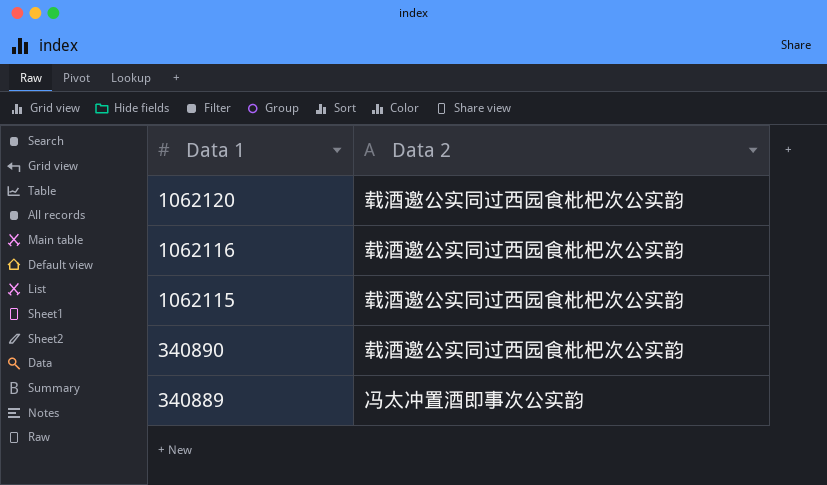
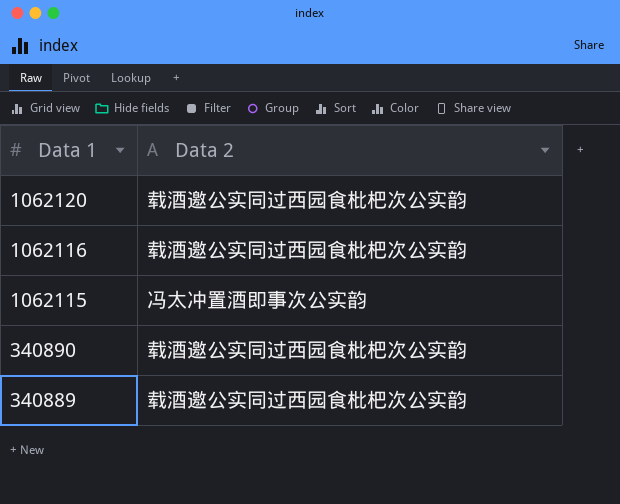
1062115 | Data 2: 载酒邀公实同过西园食枇杷次公实韵 -> 冯太冲置酒即事次公实韵
340889 | Data 2: 冯太冲置酒即事次公实韵 -> 载酒邀公实同过西园食枇杷次公实韵

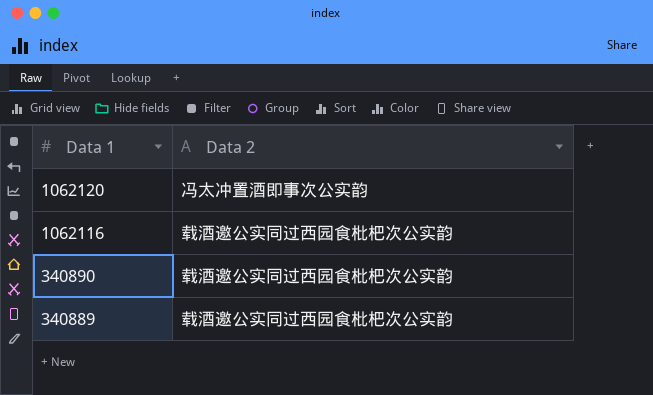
row 1062115: 冯太冲置酒即事次公实韵 -> none
1062120 | Data 2: 载酒邀公实同过西园食枇杷次公实韵 -> 冯太冲置酒即事次公实韵

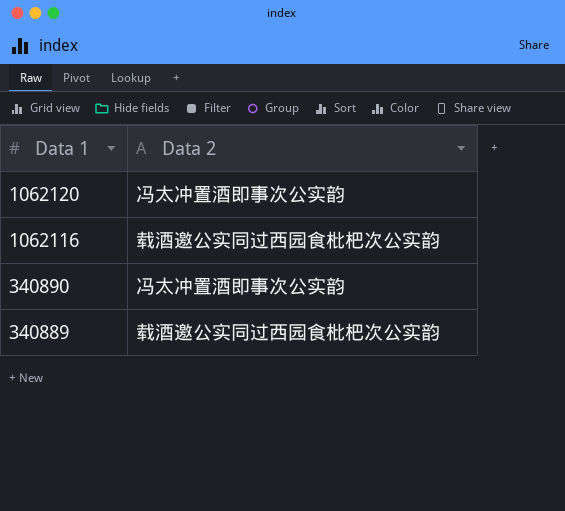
340890 | Data 2: 载酒邀公实同过西园食枇杷次公实韵 -> 冯太冲置酒即事次公实韵

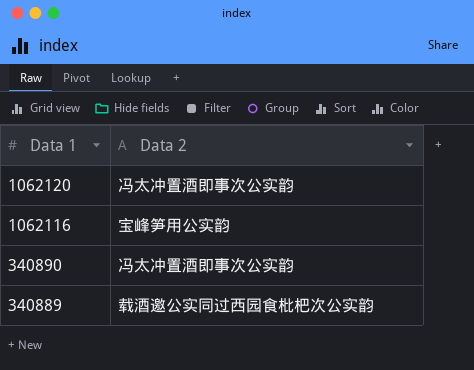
1062116 | Data 2: 载酒邀公实同过西园食枇杷次公实韵 -> 宝峰笋用公实韵

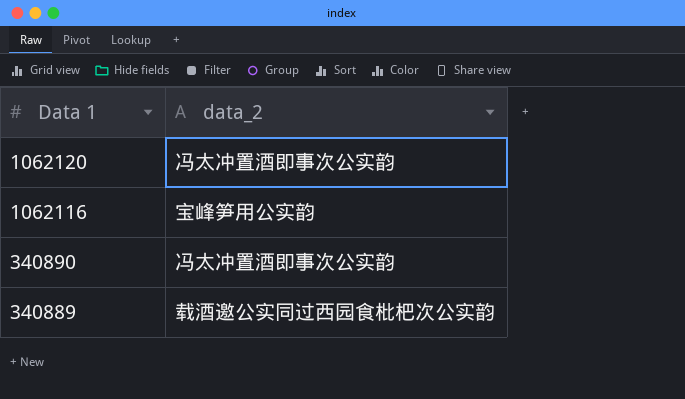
column name: Data 2 -> data_2

